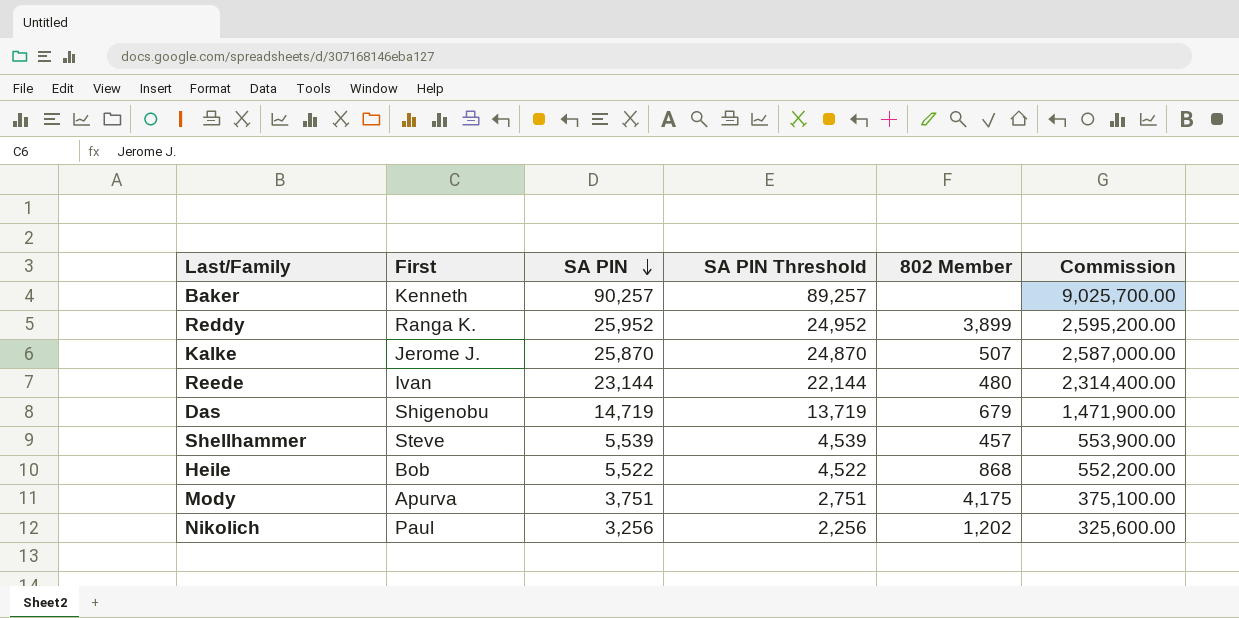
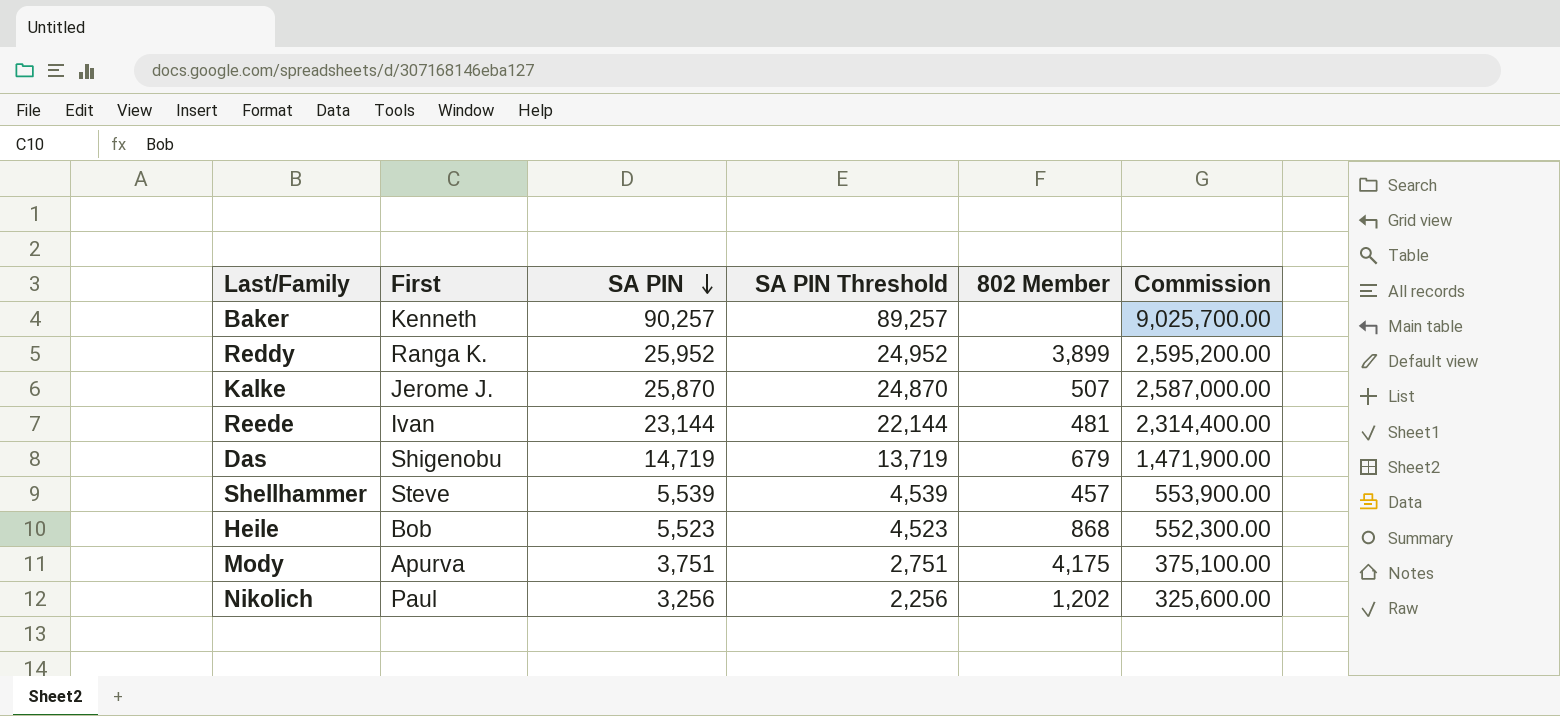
Reede | 802 Member: 480 -> 481
Heile | SA PIN: 5,522 -> 5,523
Heile | SA PIN Threshold: 4,522 -> 4,523
Heile | Commission: 552,200.00 -> 552,300.00

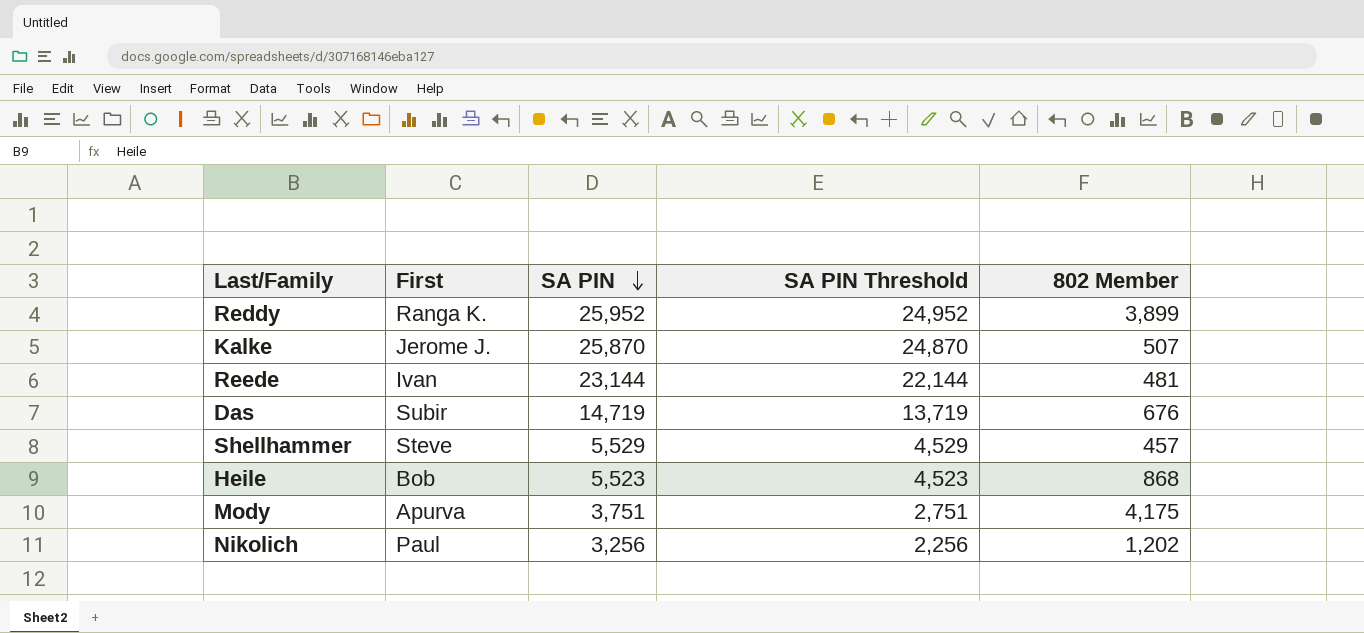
column Commission | formula: [SA PIN] * 100 -> none
row Baker: Kenneth | 90,257 | 89,257 | none | 9,025,700.00 -> none
Das | First: Shigenobu -> Subir
Das | 802 Member: 679 -> 676
Shellhammer | SA PIN: 5,539 -> 5,529
Shellhammer | SA PIN Threshold: 4,539 -> 4,529

